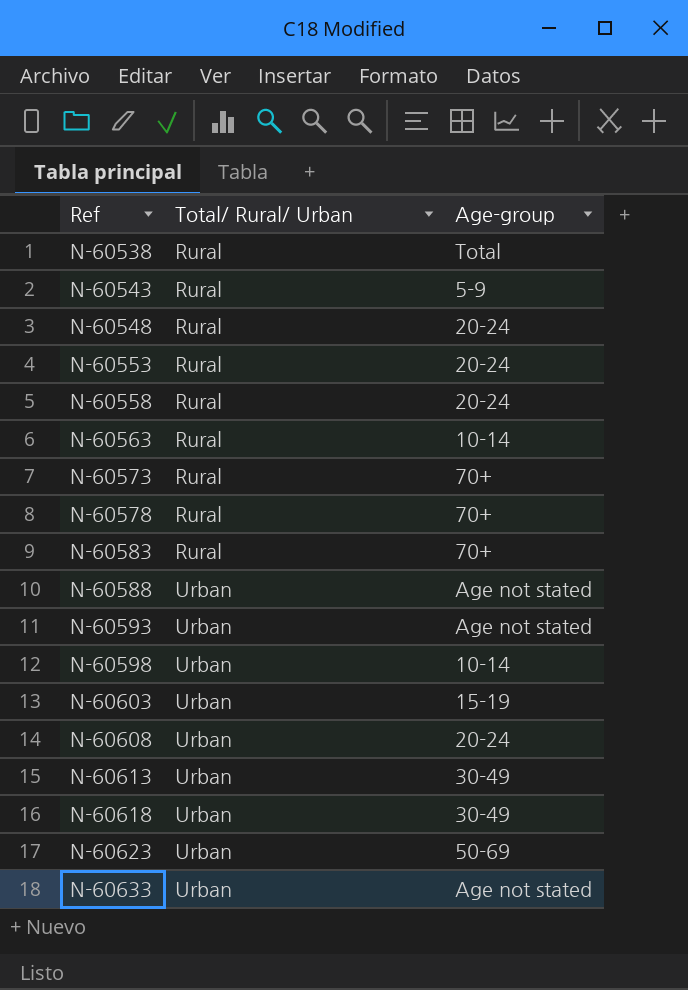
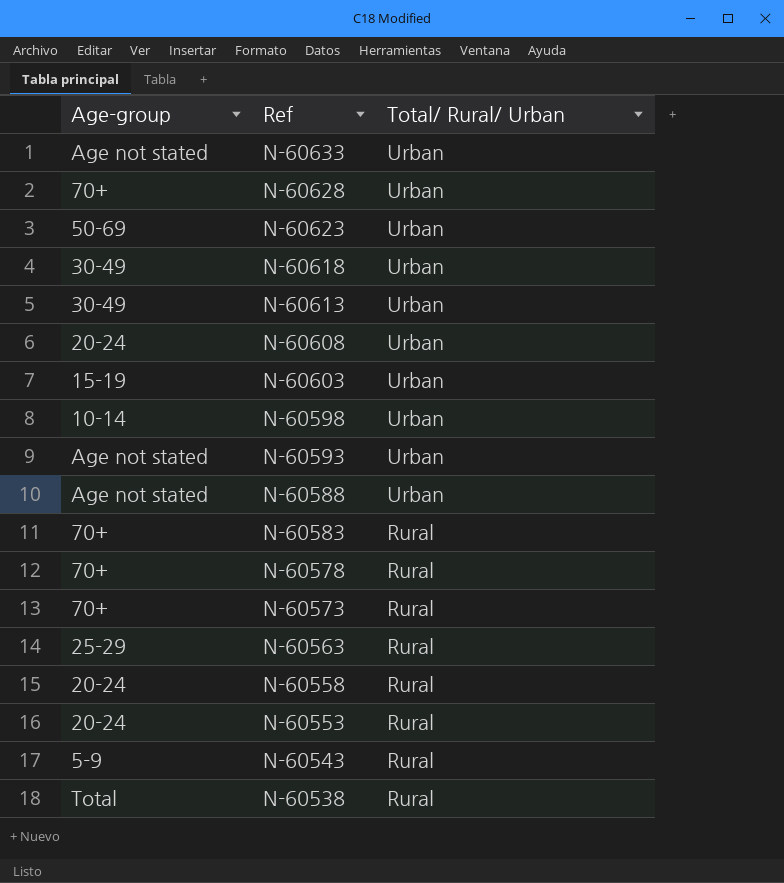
row order: Ref ascending -> Ref descending
column Age-group | position: 3 -> 1
row N-60548: Rural | 20-24 -> none
row N-60628: none -> 70+ | Urban
N-60563 | Age-group: 10-14 -> 25-29

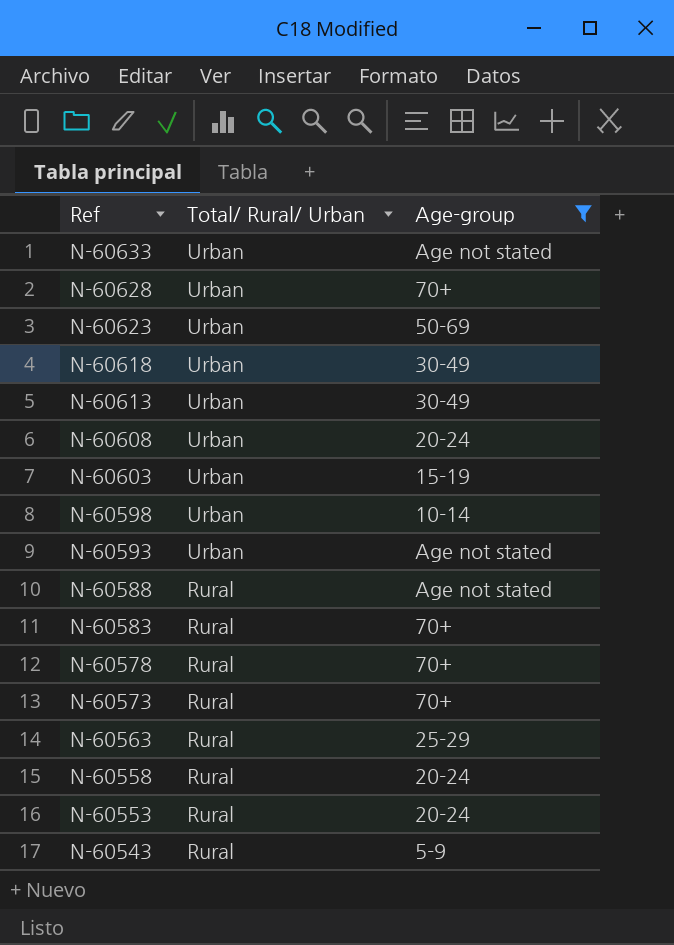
filter: none -> Age-group != Total
column Age-group | position: 1 -> 3
N-60588 | Total/ Rural/ Urban: Urban -> Rural

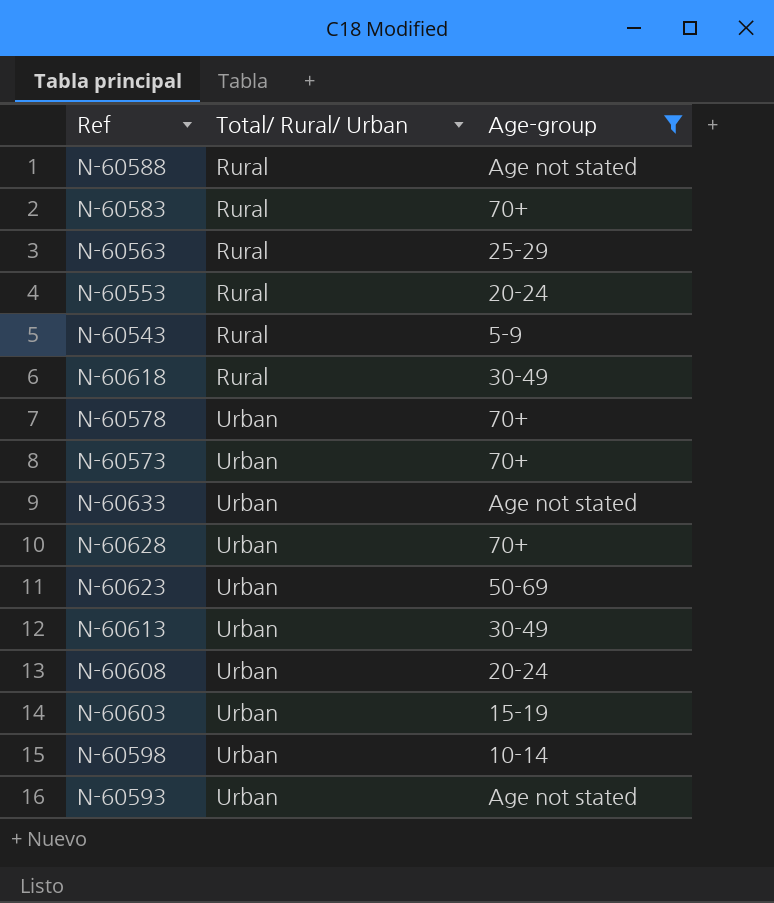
row order: Ref descending -> Total/ Rural/ Urban ascending
row N-60558: Rural | 20-24 -> none
N-60618 | Total/ Rural/ Urban: Urban -> Rural
N-60578 | Total/ Rural/ Urban: Rural -> Urban
N-60573 | Total/ Rural/ Urban: Rural -> Urban

